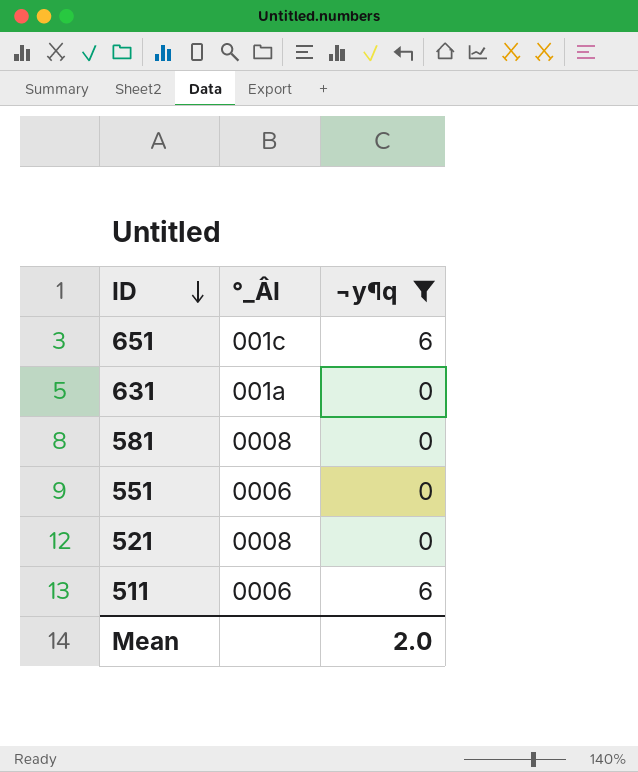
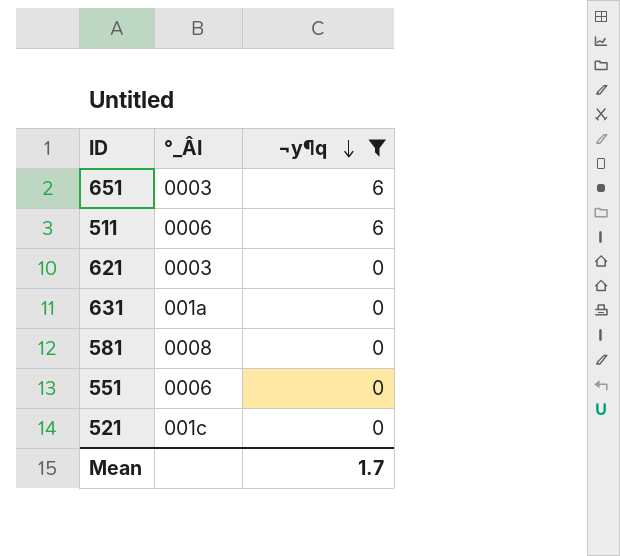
row order: ID descending -> ¬y¶q descending
651 | °_ÂI: 001c -> 0003
row 621: none -> 0003 | 0
521 | °_ÂI: 0008 -> 001c
Mean | ¬y¶q: 2.0 -> 1.7

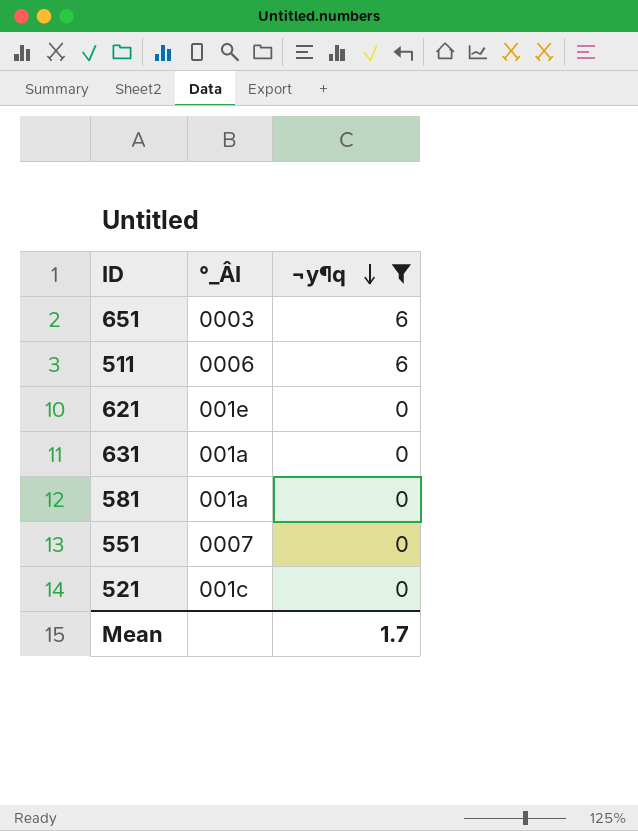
621 | °_ÂI: 0003 -> 001e
581 | °_ÂI: 0008 -> 001a
551 | °_ÂI: 0006 -> 0007

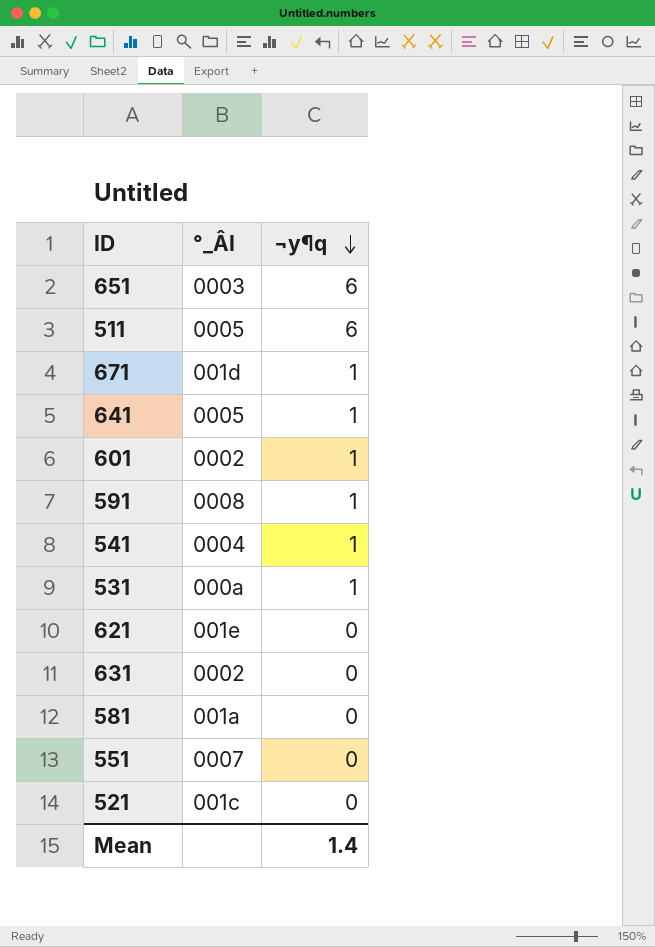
filter: ¬y¶q != 1 -> none
511 | °_ÂI: 0006 -> 0005
631 | °_ÂI: 001a -> 0002
Mean | ¬y¶q: 1.7 -> 1.4

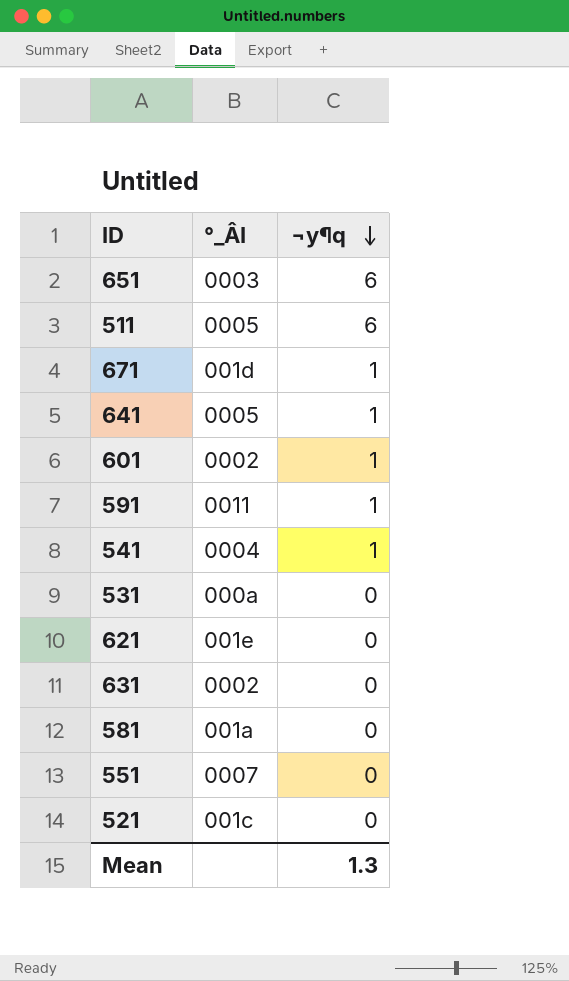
591 | °_ÂI: 0008 -> 0011
531 | ¬y¶q: 1 -> 0
Mean | ¬y¶q: 1.4 -> 1.3

